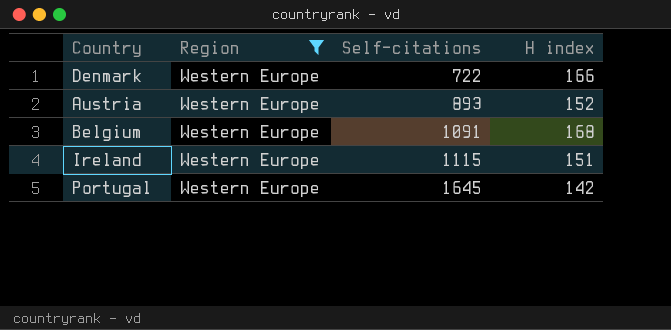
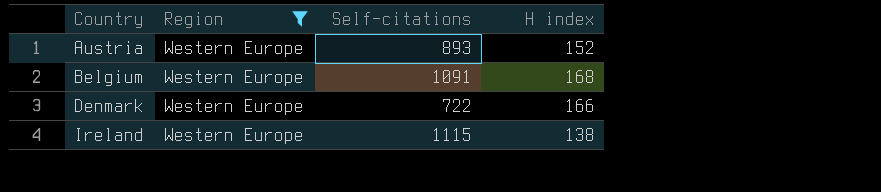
row order: Self-citations ascending -> Country ascending
row Portugal: Western Europe | 1645 | 142 -> none
Ireland | H index: 151 -> 138

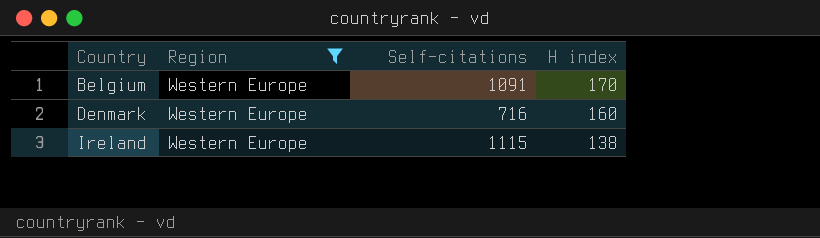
row Austria: Western Europe | 893 | 152 -> none
Belgium | H index: 168 -> 170
Denmark | Self-citations: 722 -> 716
Denmark | H index: 166 -> 160

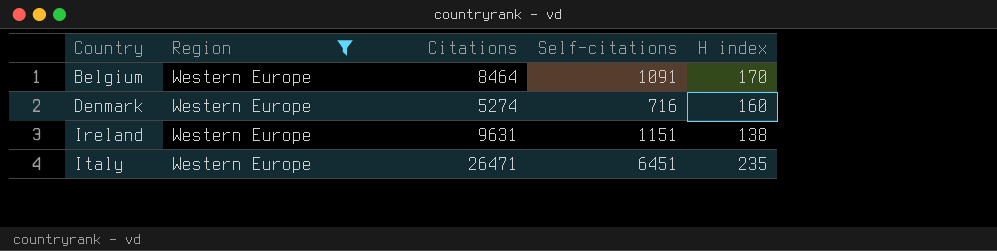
column Citations | position: none -> 3
Ireland | Self-citations: 1115 -> 1151
row Italy: none -> Western Europe | 26471 | 6451 | 235

